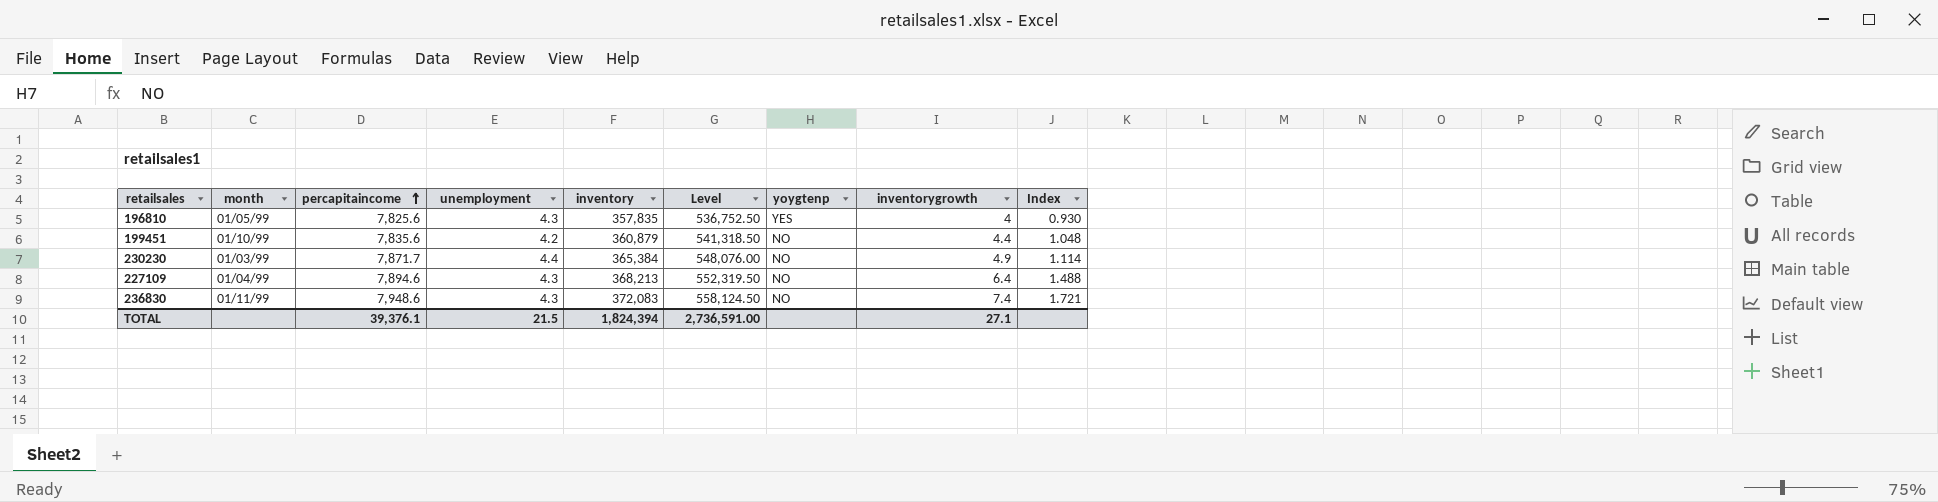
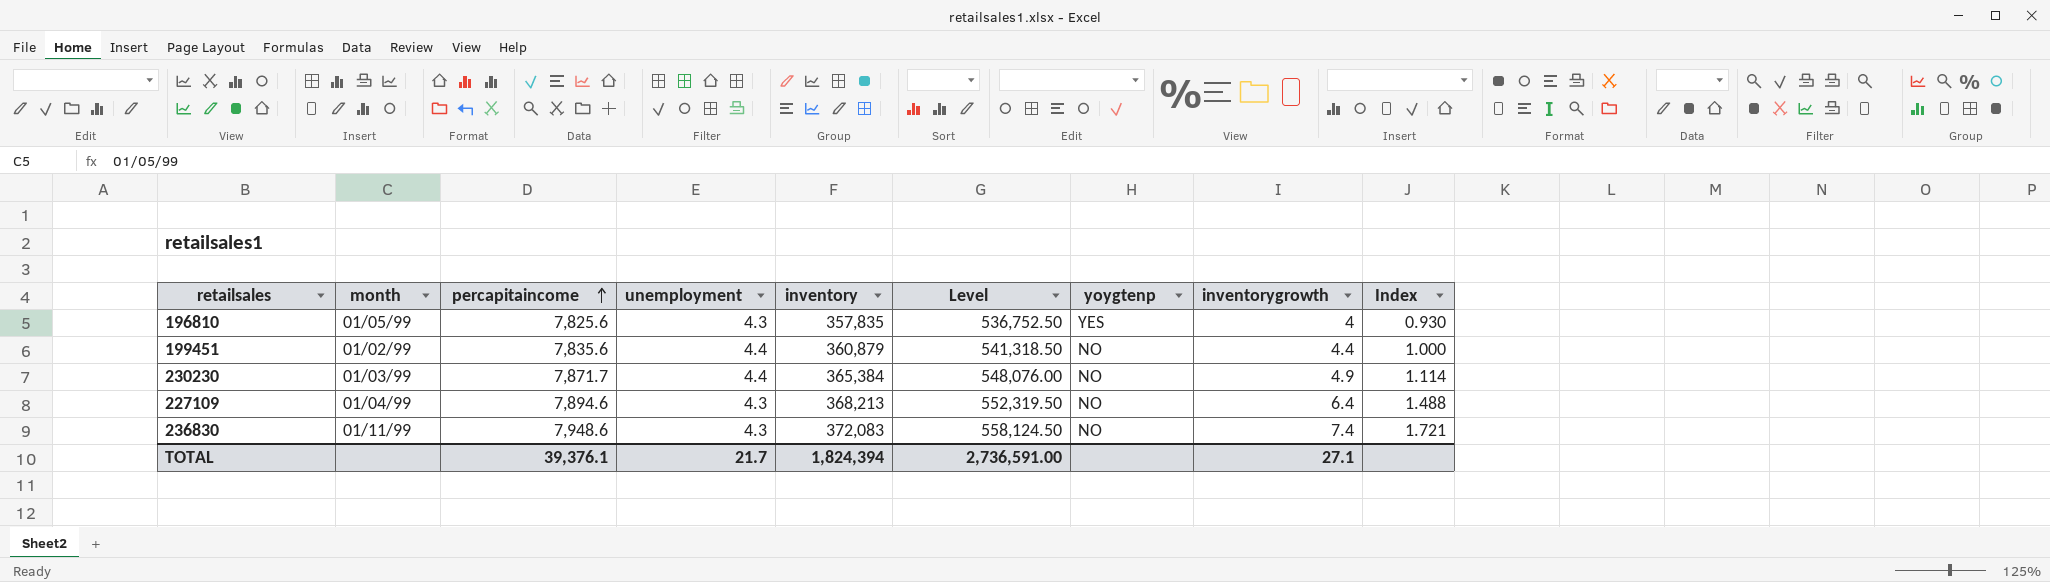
199451 | month: 01/10/99 -> 01/02/99
199451 | unemployment: 4.2 -> 4.4
199451 | Index: 1.048 -> 1.000
TOTAL | unemployment: 21.5 -> 21.7

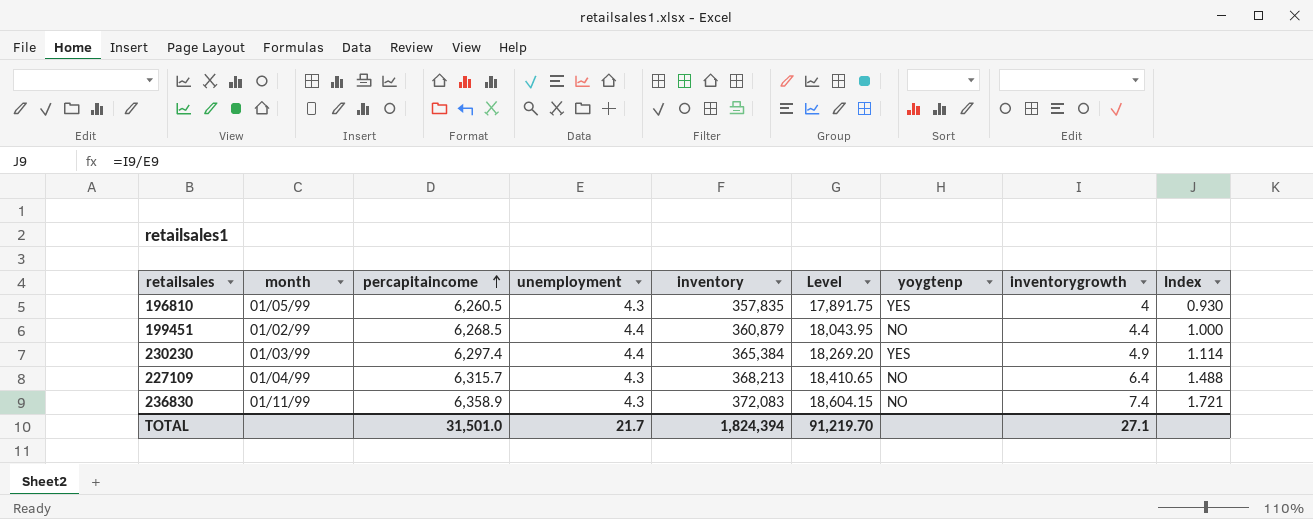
column Level | formula: [inventory] * 1.5 -> [inventory] * 0.05
196810 | percapitaincome: 7,825.6 -> 6,260.5
199451 | percapitaincome: 7,835.6 -> 6,268.5
230230 | percapitaincome: 7,871.7 -> 6,297.4
230230 | yoygtenp: NO -> YES
227109 | percapitaincome: 7,894.6 -> 6,315.7
236830 | percapitaincome: 7,948.6 -> 6,358.9
TOTAL | percapitaincome: 39,376.1 -> 31,501.0
TOTAL | Level: 2,736,591.00 -> 91,219.70

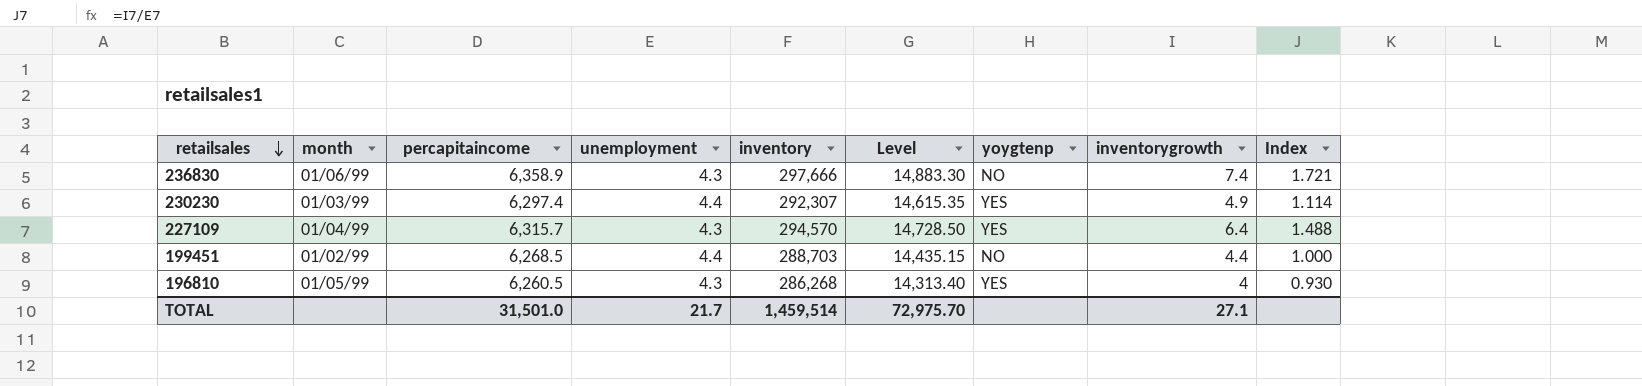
row order: percapitaincome ascending -> retailsales descending
236830 | month: 01/11/99 -> 01/06/99
236830 | inventory: 372,083 -> 297,666
236830 | Level: 18,604.15 -> 14,883.30
230230 | inventory: 365,384 -> 292,307
230230 | Level: 18,269.20 -> 14,615.35
227109 | inventory: 368,213 -> 294,570
227109 | Level: 18,410.65 -> 14,728.50
227109 | yoygtenp: NO -> YES
199451 | inventory: 360,879 -> 288,703
199451 | Level: 18,043.95 -> 14,435.15
196810 | inventory: 357,835 -> 286,268
196810 | Level: 17,891.75 -> 14,313.40
TOTAL | inventory: 1,824,394 -> 1,459,514
TOTAL | Level: 91,219.70 -> 72,975.70

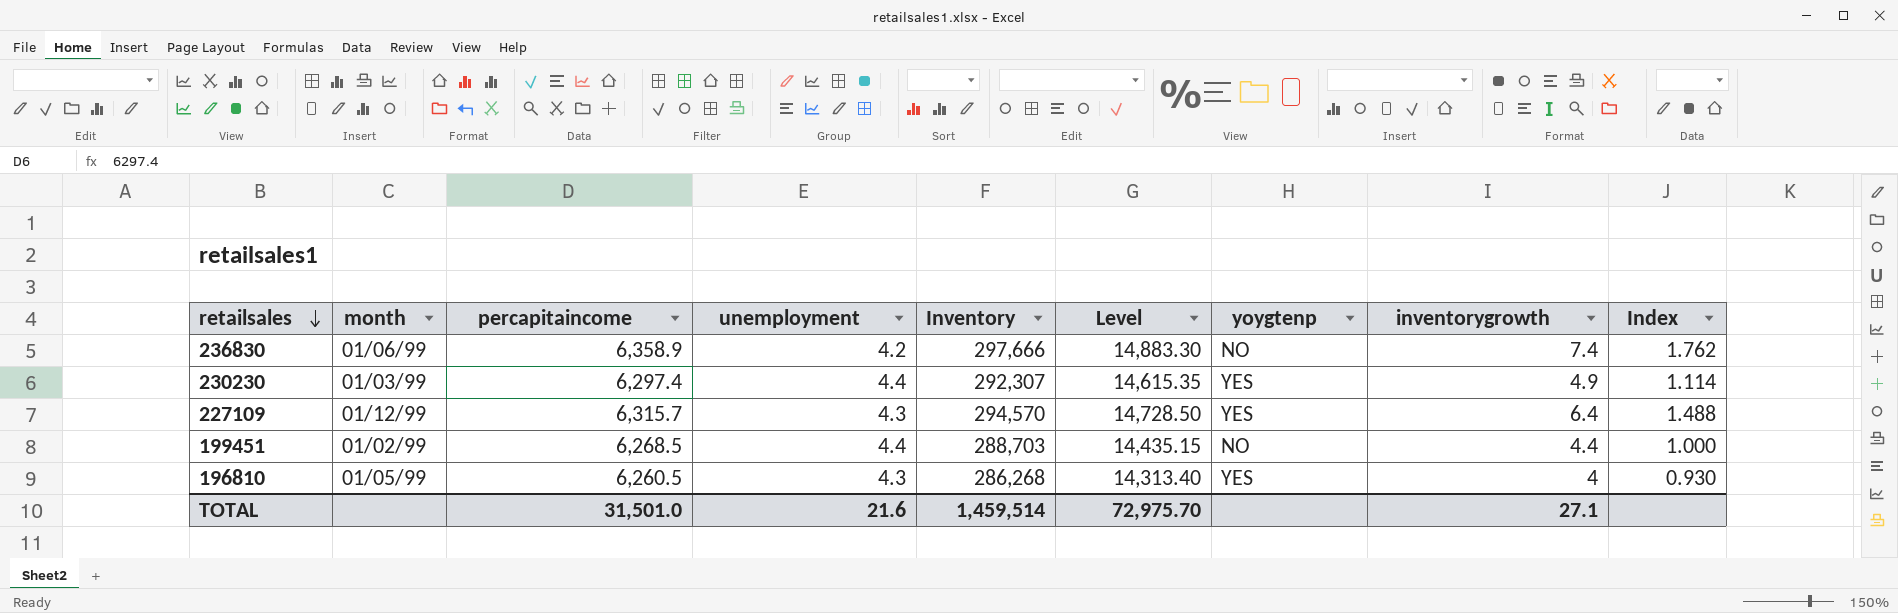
column name: inventory -> Inventory
236830 | unemployment: 4.3 -> 4.2
236830 | Index: 1.721 -> 1.762
227109 | month: 01/04/99 -> 01/12/99
TOTAL | unemployment: 21.7 -> 21.6

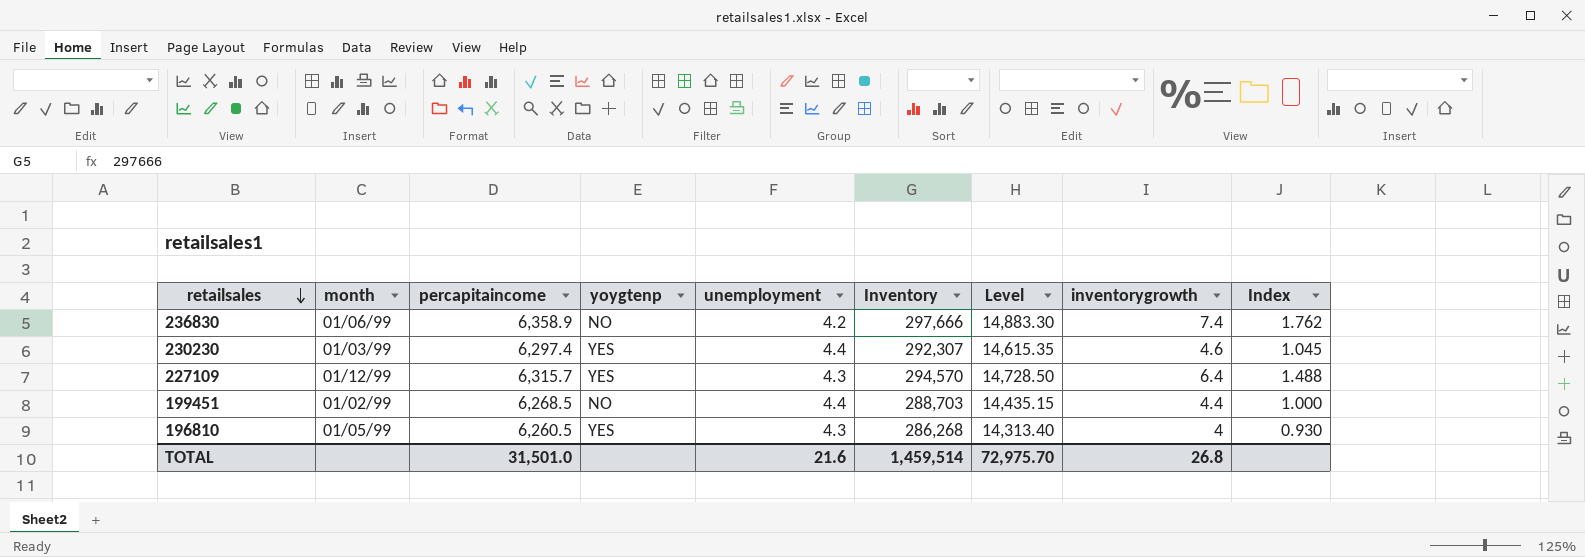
column yoygtenp | position: 7 -> 4
230230 | inventorygrowth: 4.9 -> 4.6
230230 | Index: 1.114 -> 1.045
TOTAL | inventorygrowth: 27.1 -> 26.8

